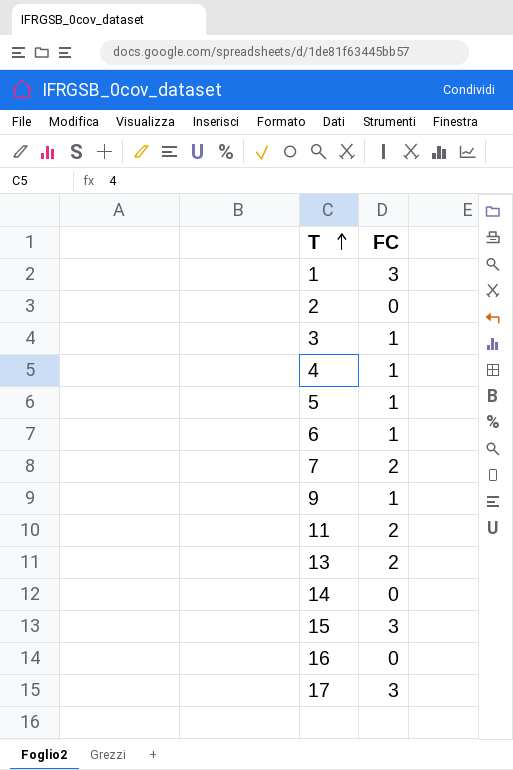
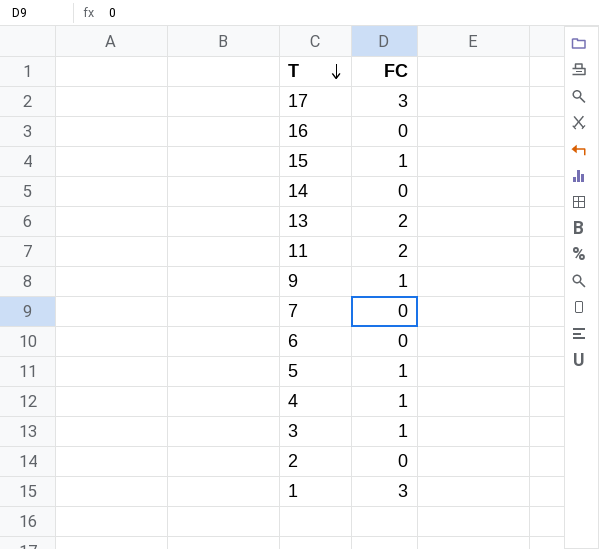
row order: T ascending -> T descending
15 | FC: 3 -> 1
7 | FC: 2 -> 0
6 | FC: 1 -> 0

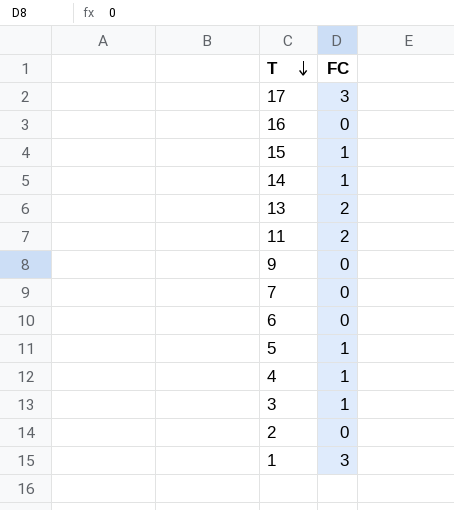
14 | FC: 0 -> 1
9 | FC: 1 -> 0

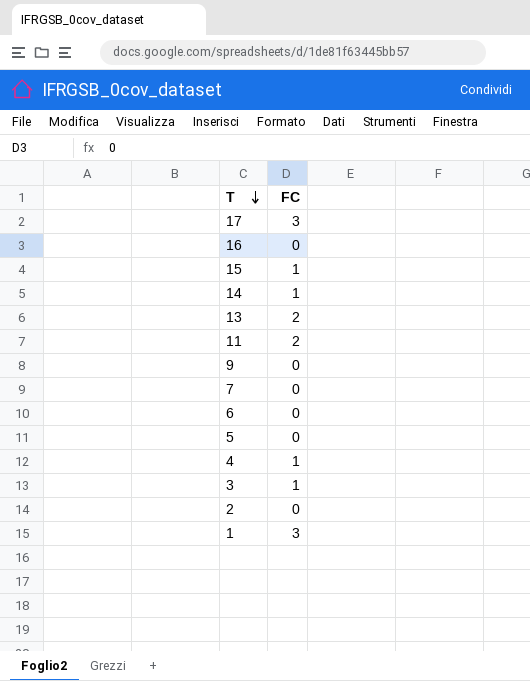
5 | FC: 1 -> 0

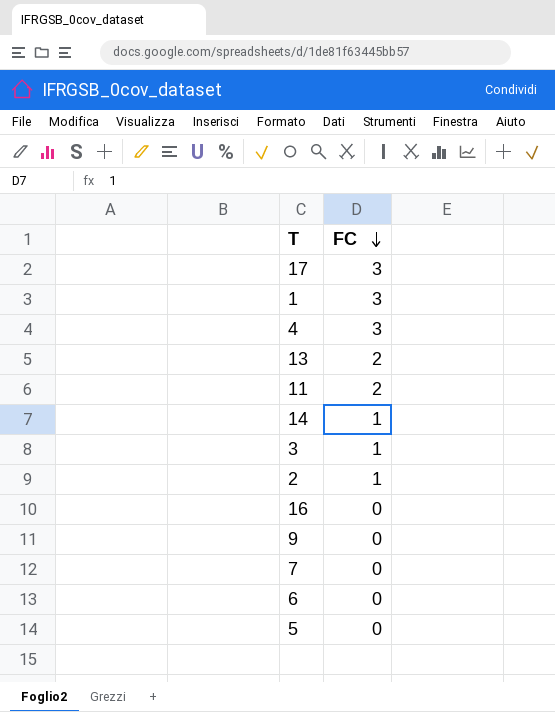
row order: T descending -> FC descending
row 15: 1 -> none
4 | FC: 1 -> 3
2 | FC: 0 -> 1

